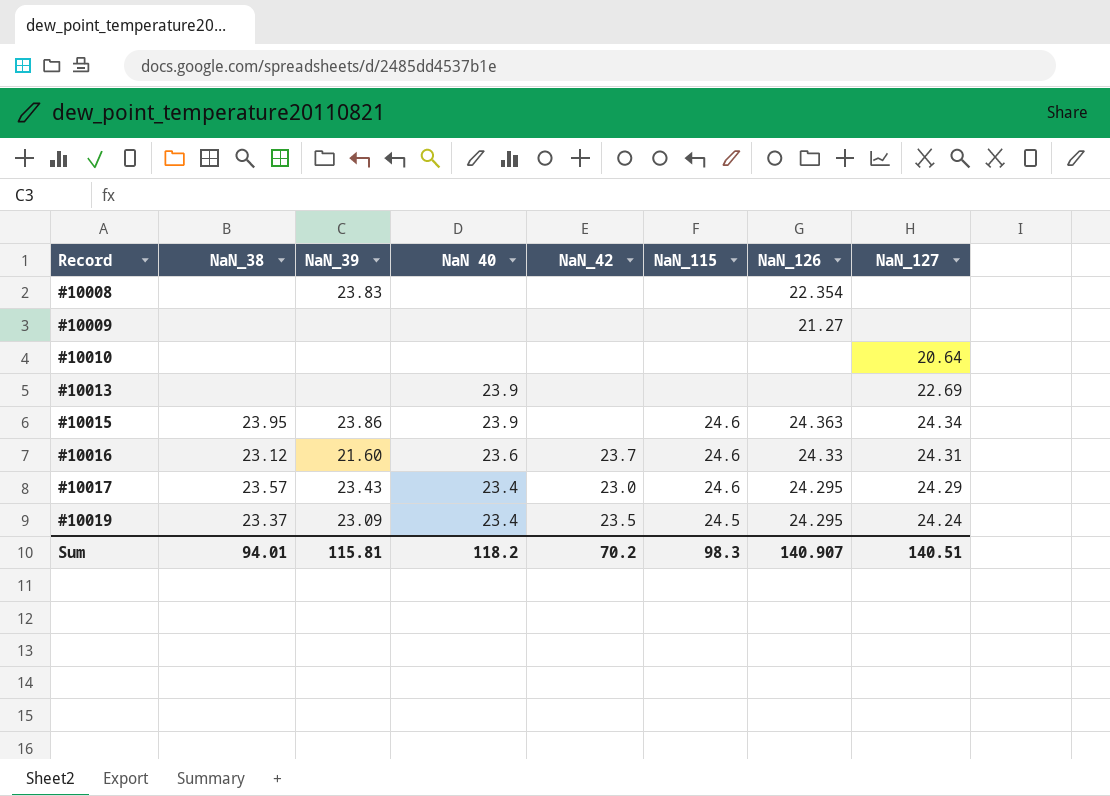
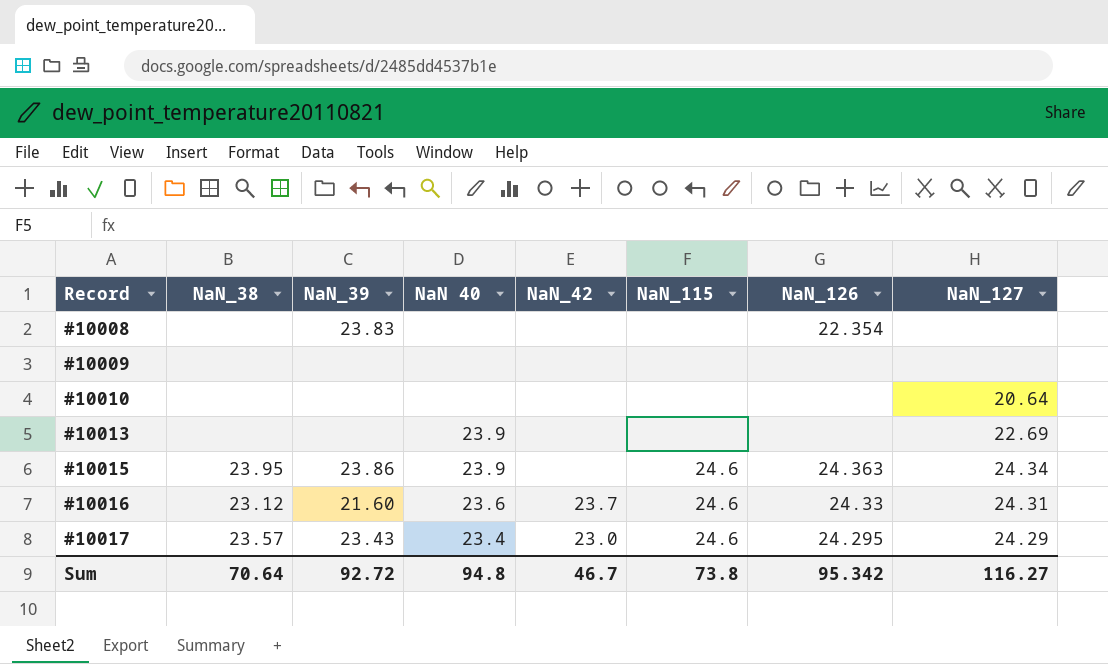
row #10019: 23.37 | 23.09 | 23.4 | 23.5 | 24.5 | 24.295 | 24.24 -> none
#10009 | NaN_126: 21.27 -> none
Sum | NaN_38: 94.01 -> 70.64
Sum | NaN_39: 115.81 -> 92.72
Sum | NaN 40: 118.2 -> 94.8
Sum | NaN_42: 70.2 -> 46.7
Sum | NaN_115: 98.3 -> 73.8
Sum | NaN_126: 140.907 -> 95.342
Sum | NaN_127: 140.51 -> 116.27

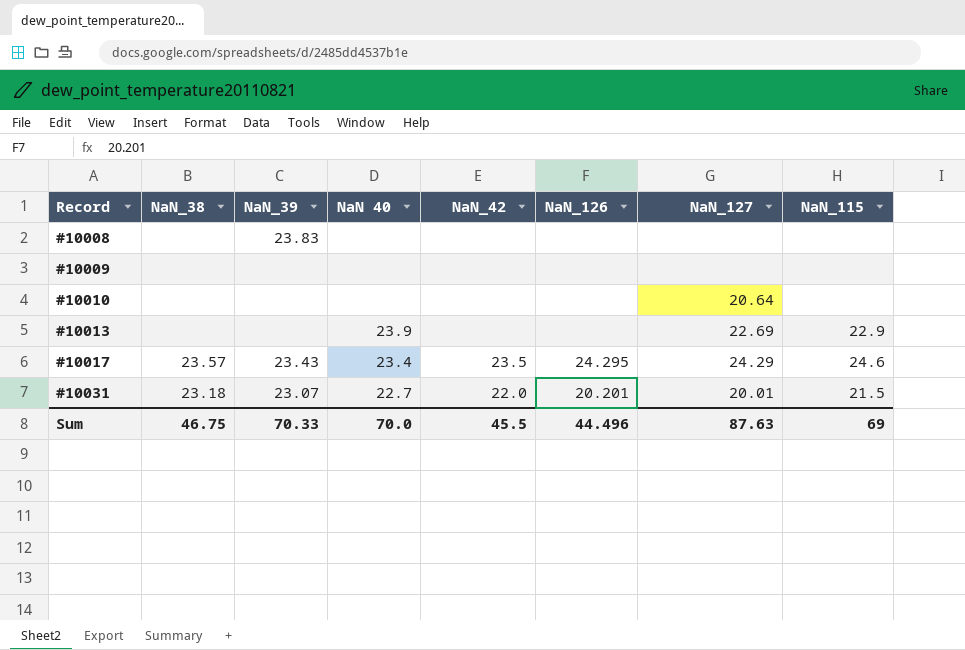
column NaN_115 | position: 6 -> 8
row #10015: 23.95 | 23.86 | 23.9 | none | 24.6 | 24.363 | 24.34 -> none
row #10016: 23.12 | 21.60 | 23.6 | 23.7 | 24.6 | 24.33 | 24.31 -> none
#10008 | NaN_126: 22.354 -> none
#10013 | NaN_115: none -> 22.9
#10017 | NaN_42: 23.0 -> 23.5
row #10031: none -> 23.18 | 23.07 | 22.7 | 22.0 | 20.201 | 20.01 | 21.5
Sum | NaN_38: 70.64 -> 46.75
Sum | NaN_39: 92.72 -> 70.33
Sum | NaN 40: 94.8 -> 70.0
Sum | NaN_42: 46.7 -> 45.5
Sum | NaN_126: 95.342 -> 44.496
Sum | NaN_127: 116.27 -> 87.63
Sum | NaN_115: 73.8 -> 69

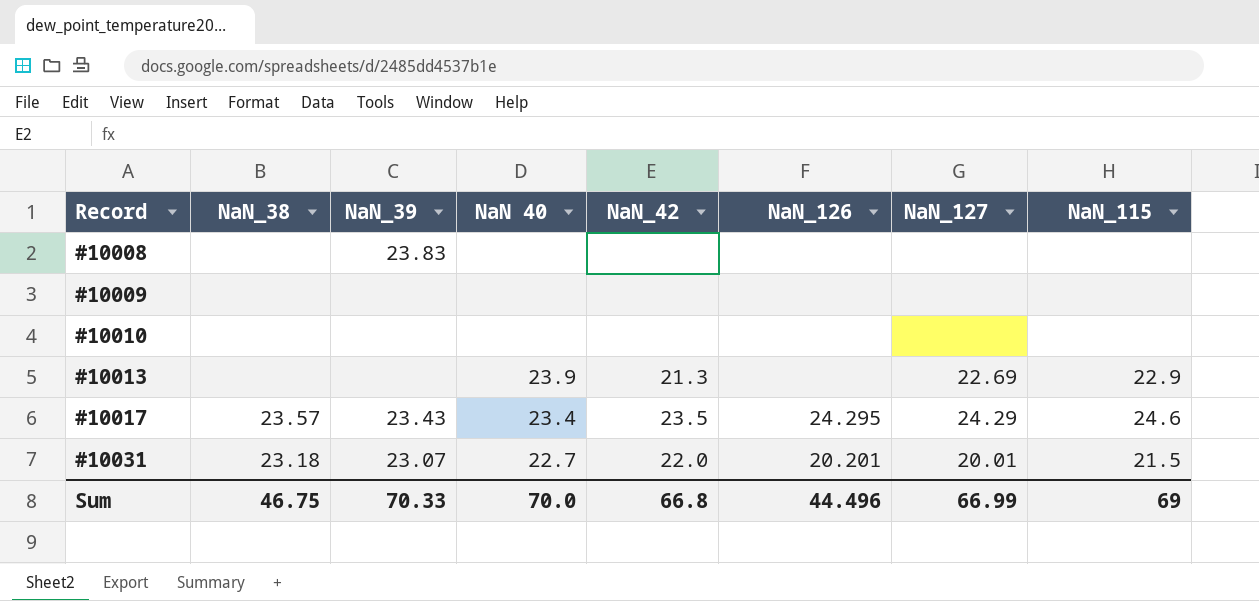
#10010 | NaN_127: 20.64 -> none
#10013 | NaN_42: none -> 21.3
Sum | NaN_42: 45.5 -> 66.8
Sum | NaN_127: 87.63 -> 66.99

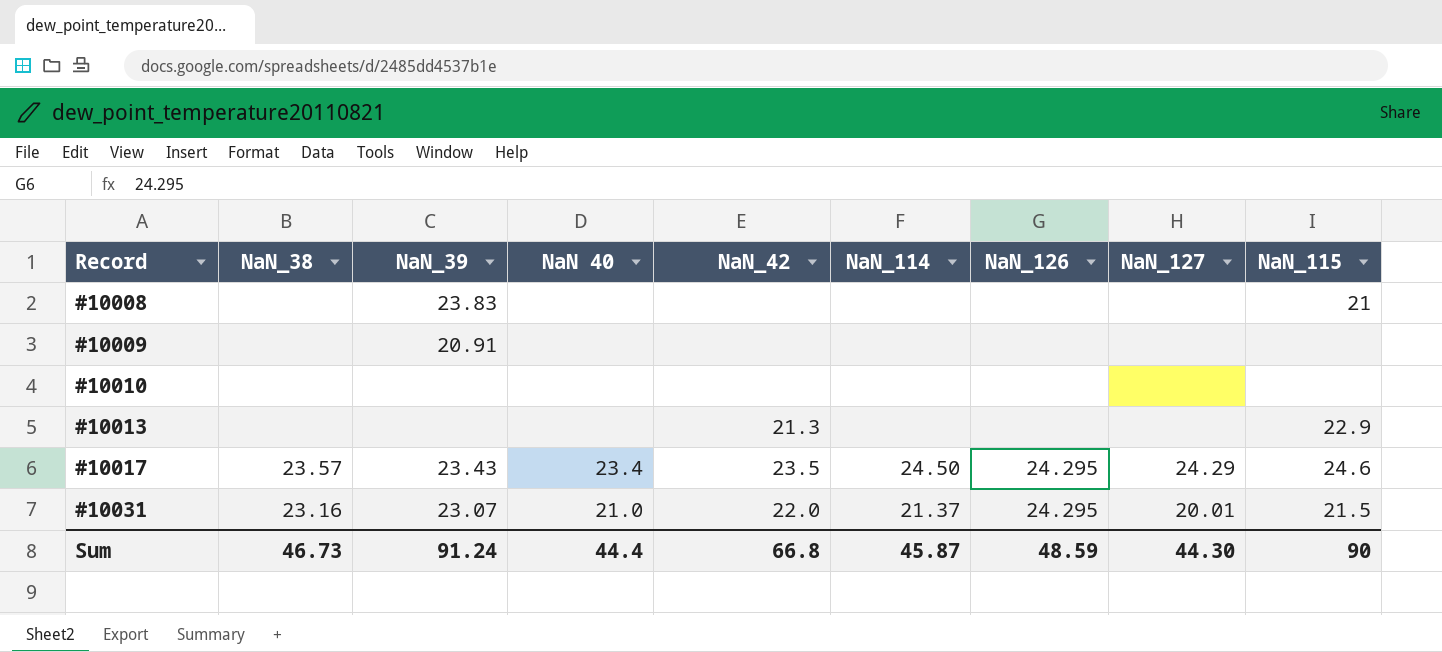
column NaN_114 | position: none -> 6
#10008 | NaN_115: none -> 21
#10009 | NaN_39: none -> 20.91
#10013 | NaN 40: 23.9 -> none
#10013 | NaN_127: 22.69 -> none
#10031 | NaN_38: 23.18 -> 23.16
#10031 | NaN 40: 22.7 -> 21.0
#10031 | NaN_126: 20.201 -> 24.295
Sum | NaN_38: 46.75 -> 46.73
Sum | NaN_39: 70.33 -> 91.24
Sum | NaN 40: 70.0 -> 44.4
Sum | NaN_126: 44.496 -> 48.59
Sum | NaN_127: 66.99 -> 44.30
Sum | NaN_115: 69 -> 90

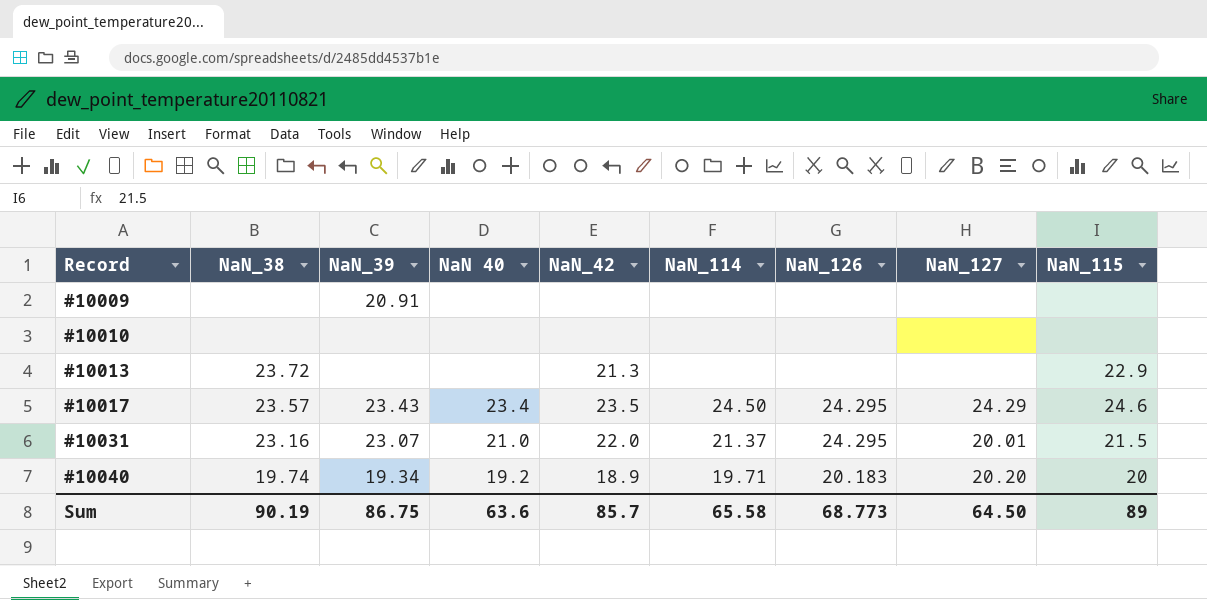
row #10008: none | 23.83 | none | none | none | none | none | 21 -> none
#10013 | NaN_38: none -> 23.72
row #10040: none -> 19.74 | 19.34 | 19.2 | 18.9 | 19.71 | 20.183 | 20.20 | 20
Sum | NaN_38: 46.73 -> 90.19
Sum | NaN_39: 91.24 -> 86.75
Sum | NaN 40: 44.4 -> 63.6
Sum | NaN_42: 66.8 -> 85.7
Sum | NaN_114: 45.87 -> 65.58
Sum | NaN_126: 48.59 -> 68.773
Sum | NaN_127: 44.30 -> 64.50
Sum | NaN_115: 90 -> 89

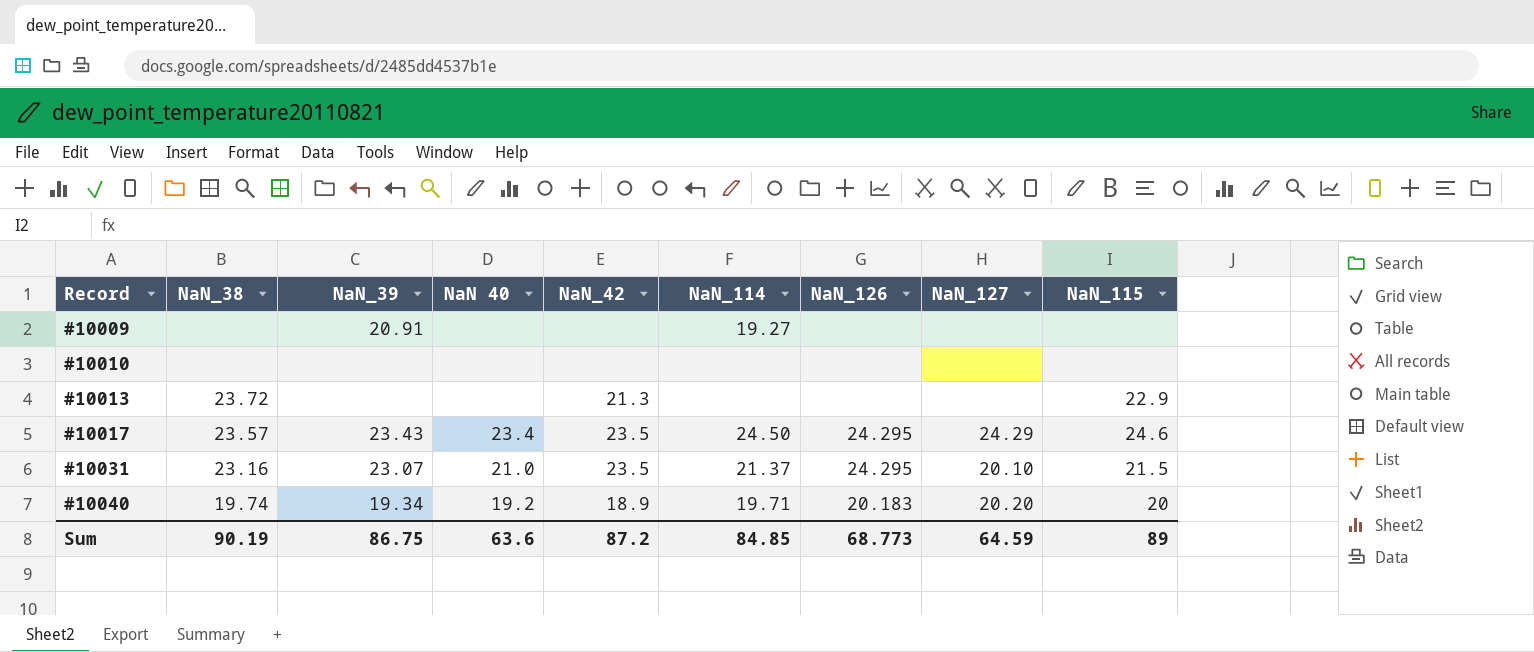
#10009 | NaN_114: none -> 19.27
#10031 | NaN_42: 22.0 -> 23.5
#10031 | NaN_127: 20.01 -> 20.10
Sum | NaN_42: 85.7 -> 87.2
Sum | NaN_114: 65.58 -> 84.85
Sum | NaN_127: 64.50 -> 64.59

